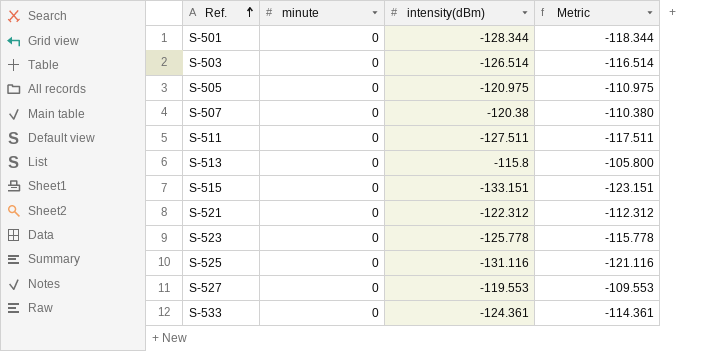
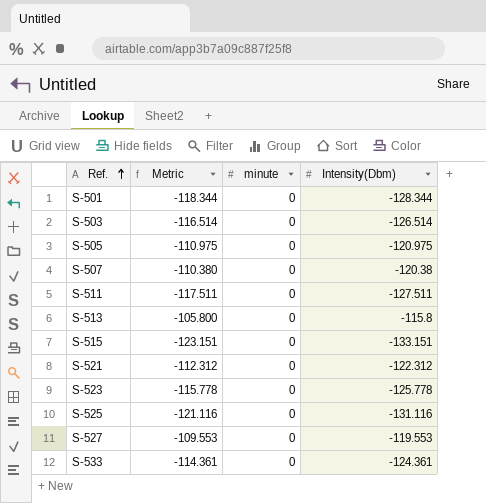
column Metric | position: 4 -> 2
column name: intensity(dBm) -> Intensity(Dbm)

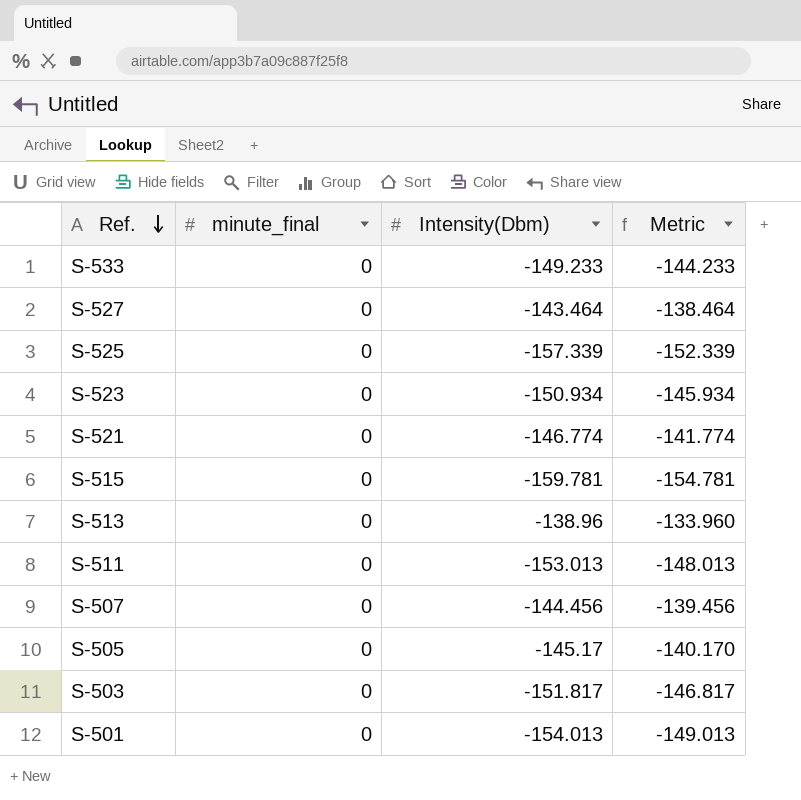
row order: Ref. ascending -> Ref. descending
column name: minute -> minute_final
column Metric | formula: [Intensity(Dbm)] + 10 -> [Intensity(Dbm)] + 5
column Metric | position: 2 -> 4
S-533 | Intensity(Dbm): -124.361 -> -149.233
S-527 | Intensity(Dbm): -119.553 -> -143.464
S-525 | Intensity(Dbm): -131.116 -> -157.339
S-523 | Intensity(Dbm): -125.778 -> -150.934
S-521 | Intensity(Dbm): -122.312 -> -146.774
S-515 | Intensity(Dbm): -133.151 -> -159.781
S-513 | Intensity(Dbm): -115.8 -> -138.96
S-511 | Intensity(Dbm): -127.511 -> -153.013
S-507 | Intensity(Dbm): -120.38 -> -144.456
S-505 | Intensity(Dbm): -120.975 -> -145.17
S-503 | Intensity(Dbm): -126.514 -> -151.817
S-501 | Intensity(Dbm): -128.344 -> -154.013

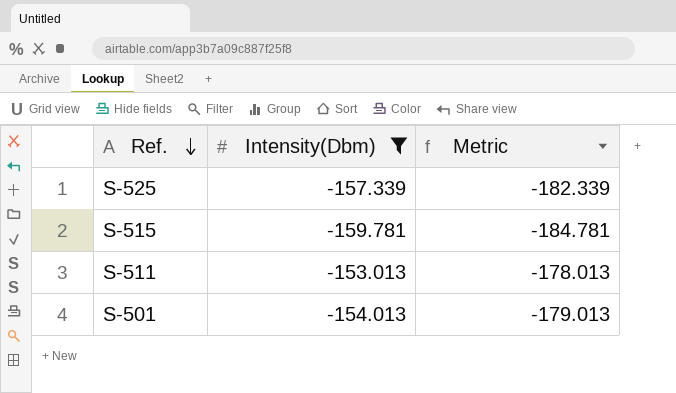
filter: none -> Intensity(Dbm) <= -153.013
column minute_final | position: 2 -> none
column Metric | formula: [Intensity(Dbm)] + 5 -> [Intensity(Dbm)] - 25

